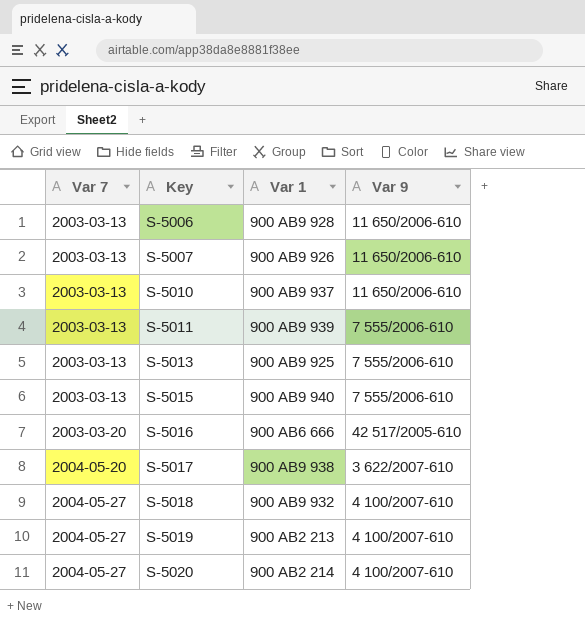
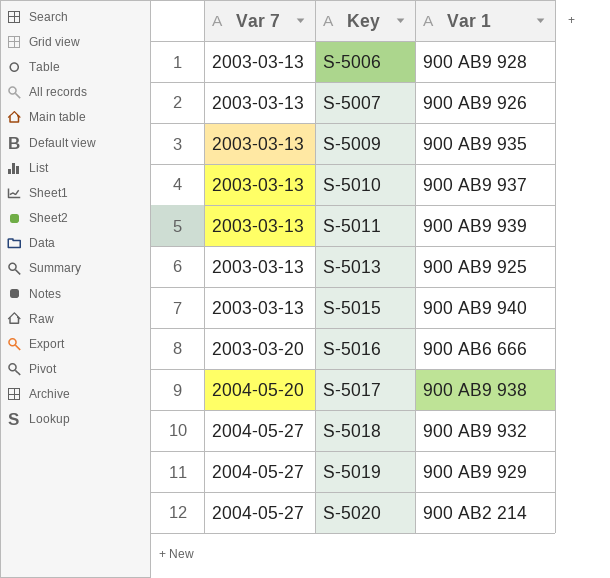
column Var 9 | position: 4 -> none
row S-5009: none -> 2003-03-13 | 900 AB9 935
S-5019 | Var 1: 900 AB2 213 -> 900 AB9 929

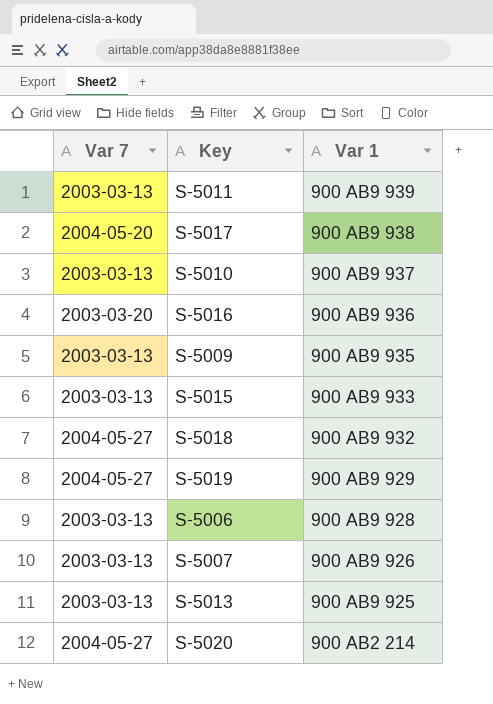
row order: Var 7 ascending -> Var 1 descending
S-5016 | Var 1: 900 AB6 666 -> 900 AB9 936
S-5015 | Var 1: 900 AB9 940 -> 900 AB9 933

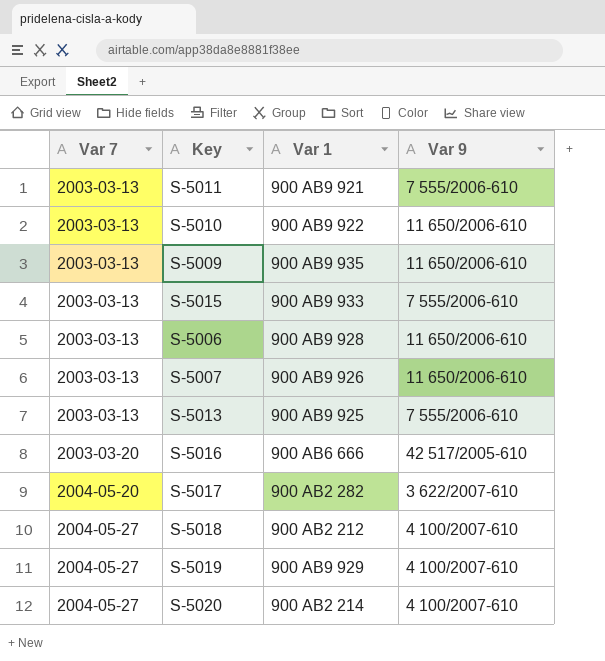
row order: Var 1 descending -> Var 7 ascending
column Var 9 | position: none -> 4
S-5011 | Var 1: 900 AB9 939 -> 900 AB9 921
S-5010 | Var 1: 900 AB9 937 -> 900 AB9 922
S-5016 | Var 1: 900 AB9 936 -> 900 AB6 666
S-5017 | Var 1: 900 AB9 938 -> 900 AB2 282
S-5018 | Var 1: 900 AB9 932 -> 900 AB2 212

